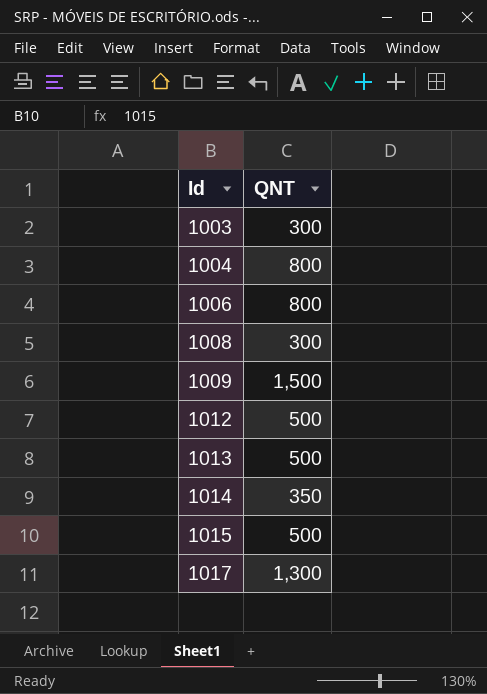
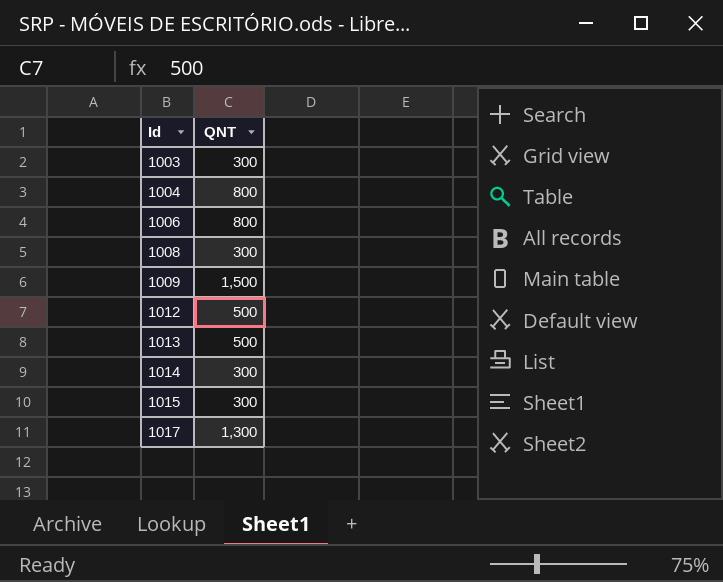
1014 | QNT: 350 -> 300
1015 | QNT: 500 -> 300

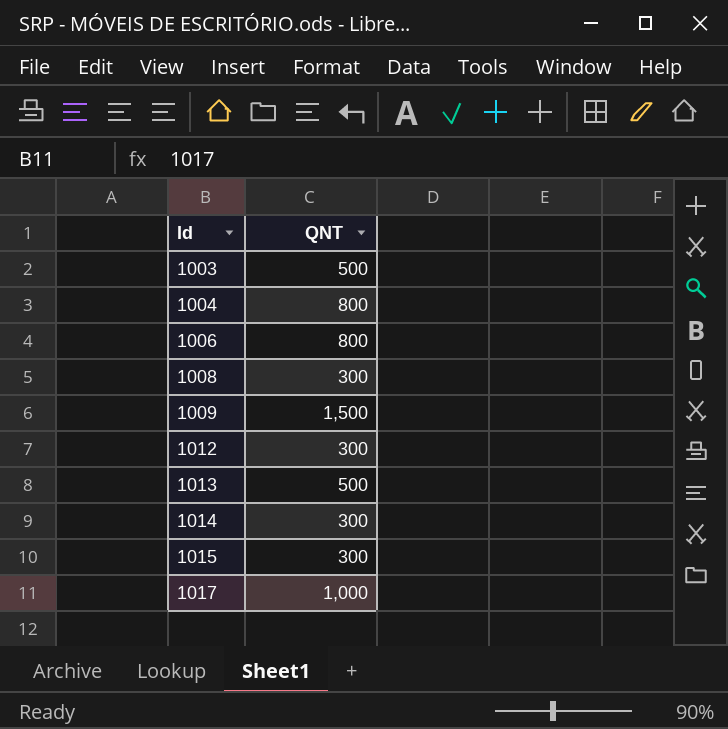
1003 | QNT: 300 -> 500
1012 | QNT: 500 -> 300
1017 | QNT: 1,300 -> 1,000

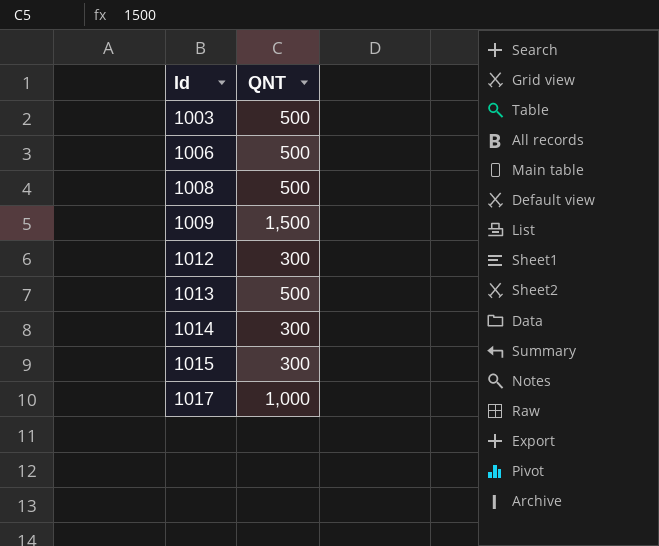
row 1004: 800 -> none
1006 | QNT: 800 -> 500
1008 | QNT: 300 -> 500

